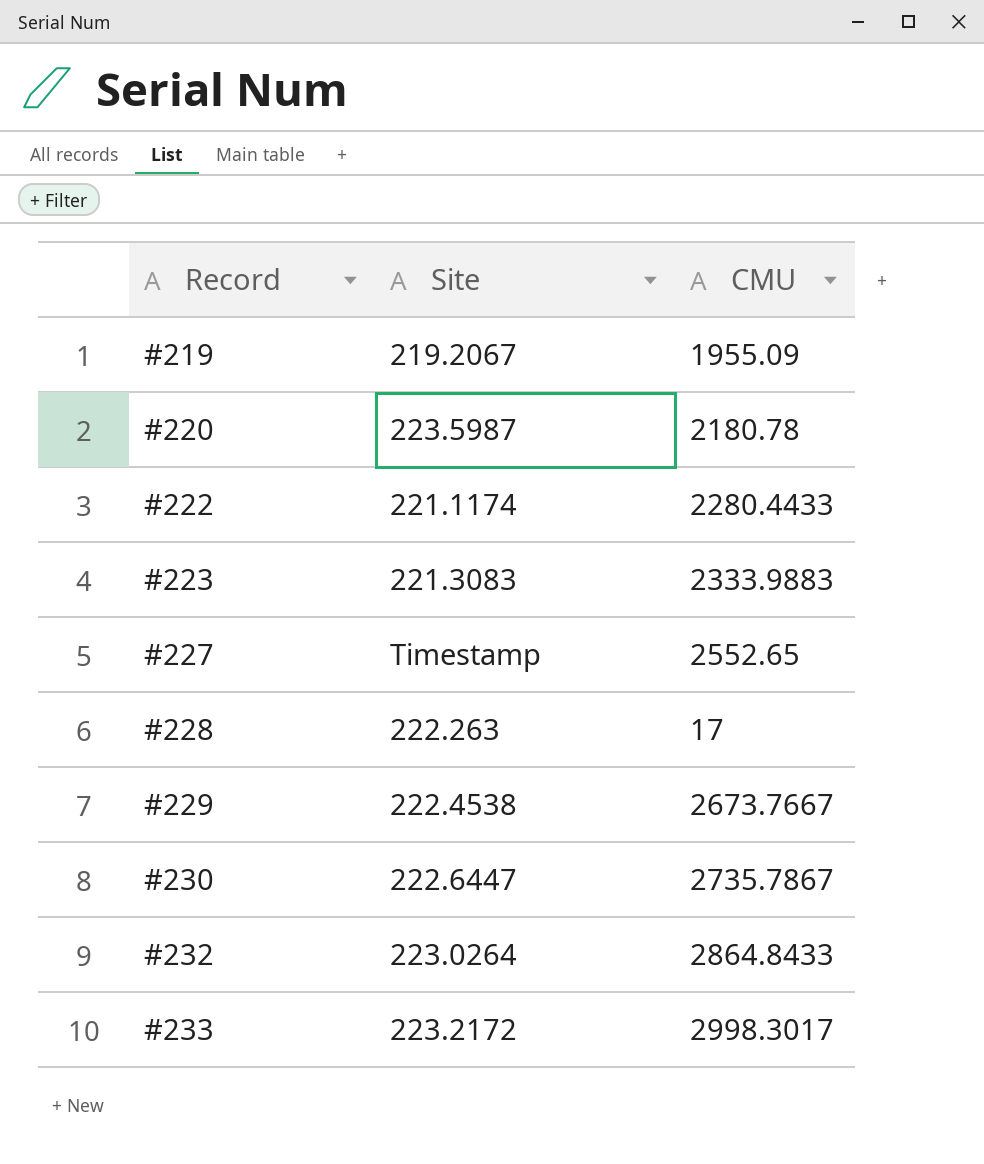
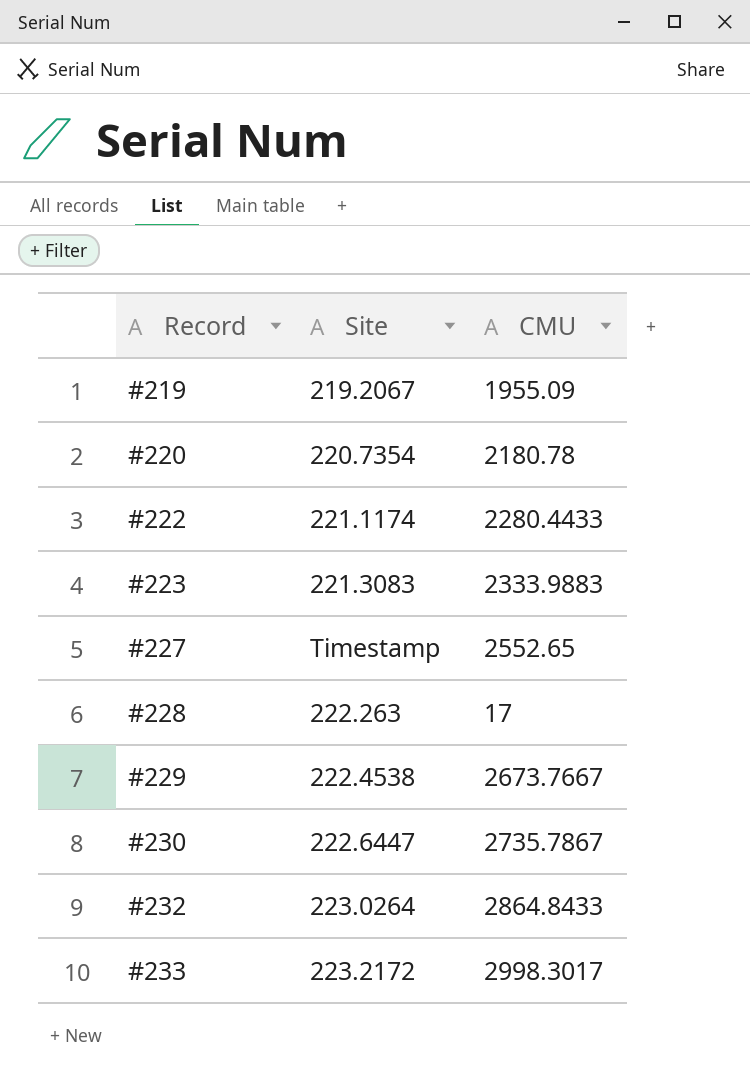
#220 | Site: 223.5987 -> 220.7354

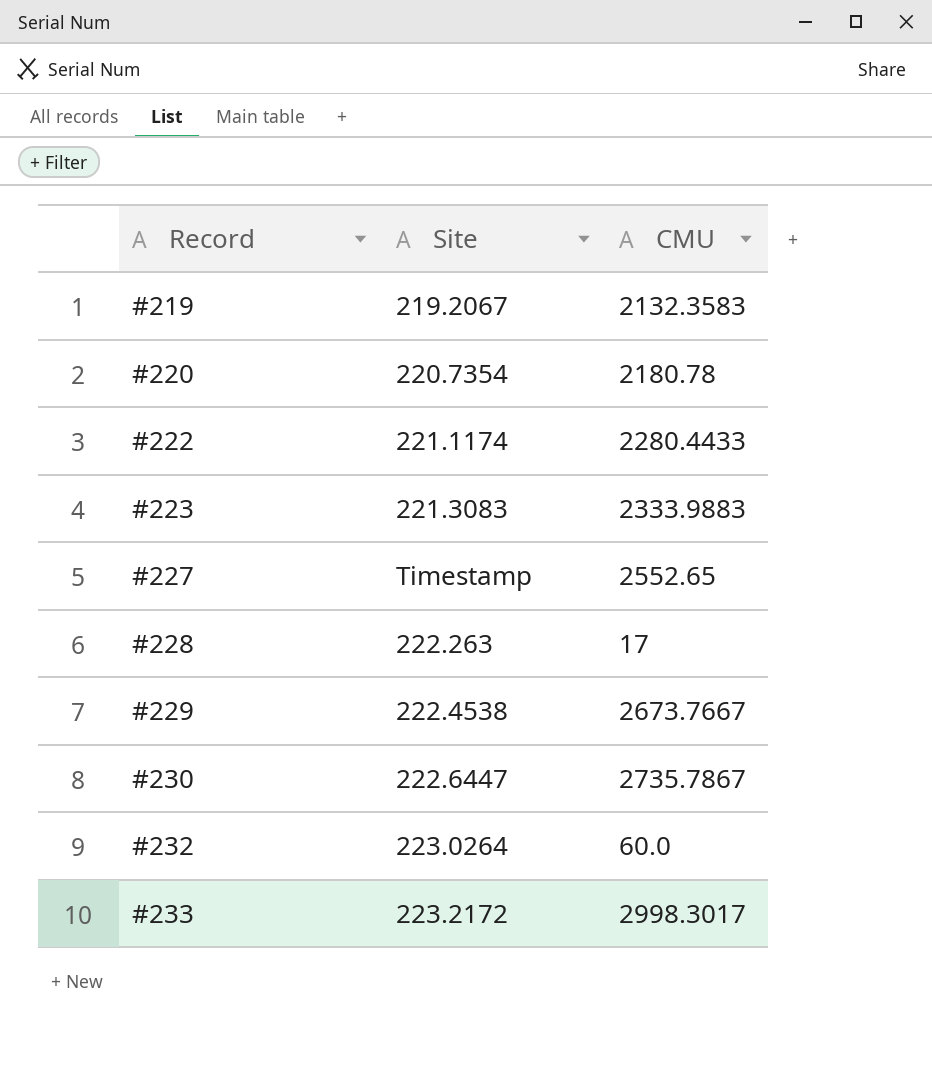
#219 | CMU: 1955.09 -> 2132.3583
#232 | CMU: 2864.8433 -> 60.0

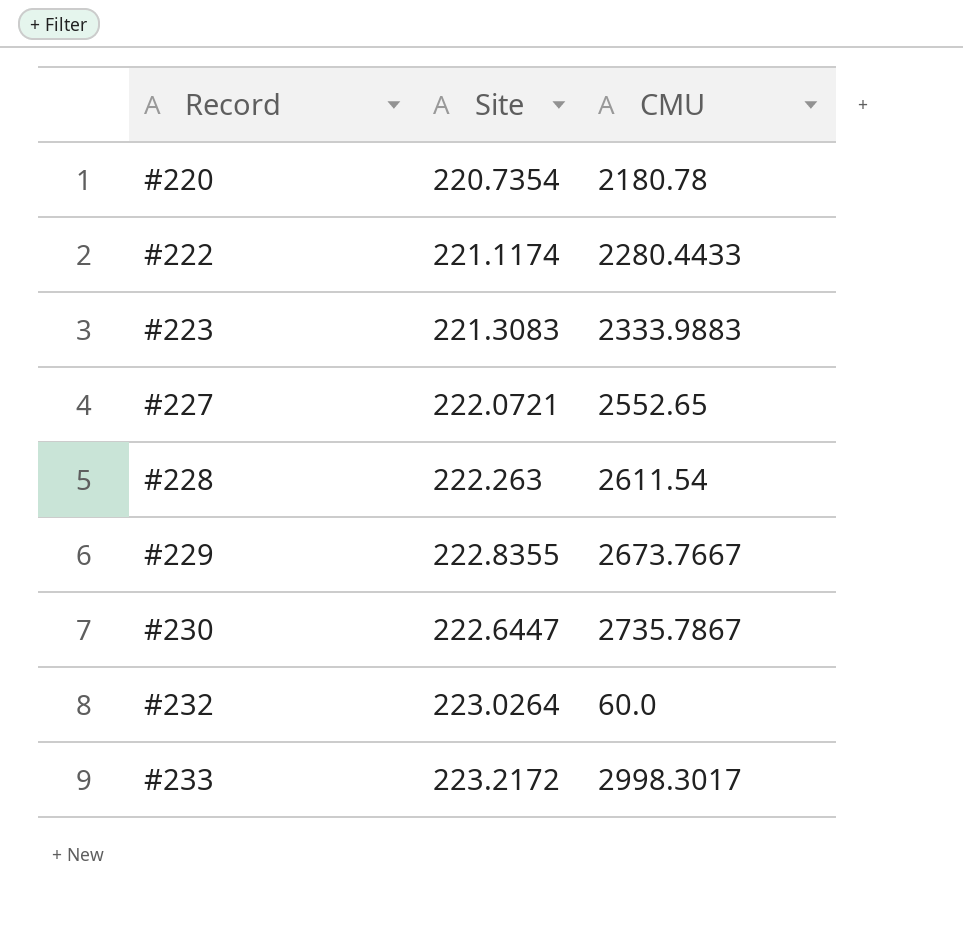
row #219: 219.2067 | 2132.3583 -> none
#227 | Site: Timestamp -> 222.0721
#228 | CMU: 17 -> 2611.54
#229 | Site: 222.4538 -> 222.8355

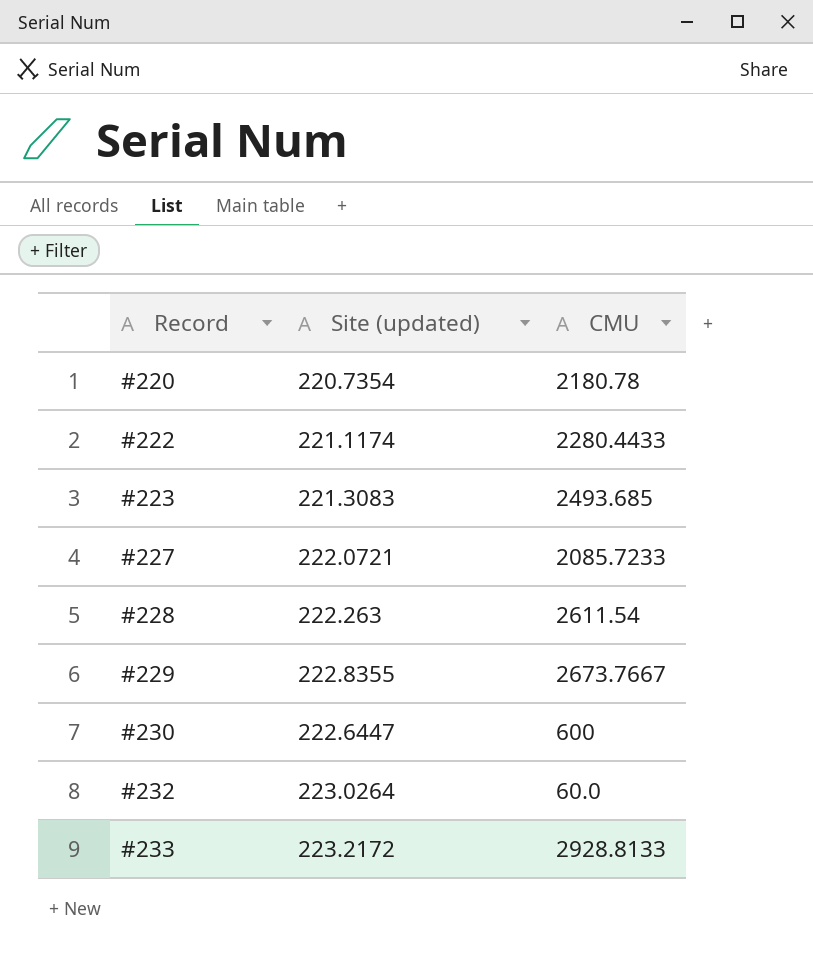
column name: Site -> Site (updated)
#223 | CMU: 2333.9883 -> 2493.685
#227 | CMU: 2552.65 -> 2085.7233
#230 | CMU: 2735.7867 -> 600
#233 | CMU: 2998.3017 -> 2928.8133

